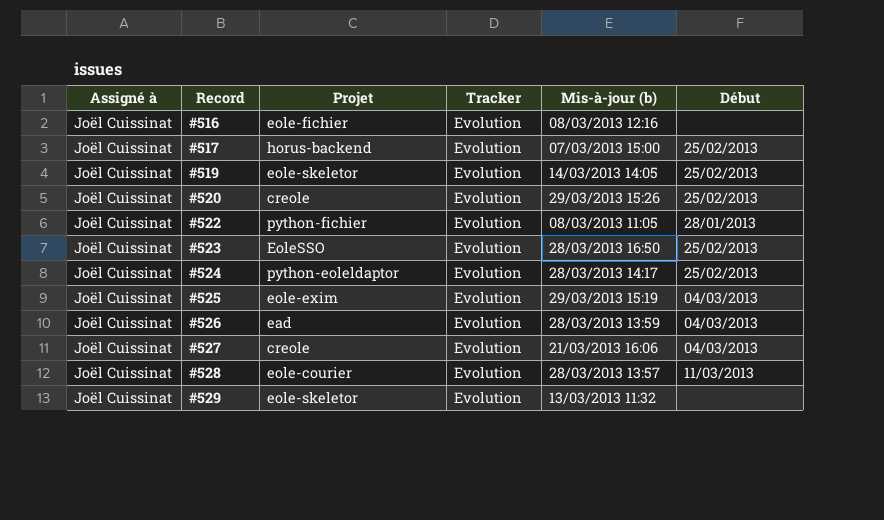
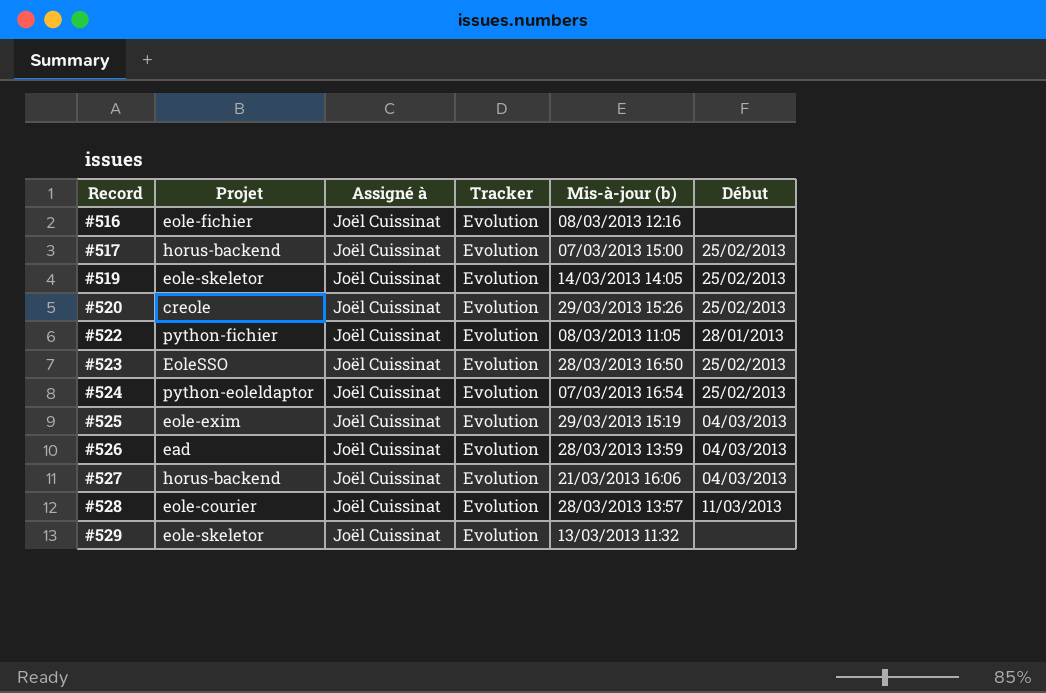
column Assigné à | position: 1 -> 3
#524 | Mis-à-jour (b): 28/03/2013 14:17 -> 07/03/2013 16:54
#527 | Projet: creole -> horus-backend

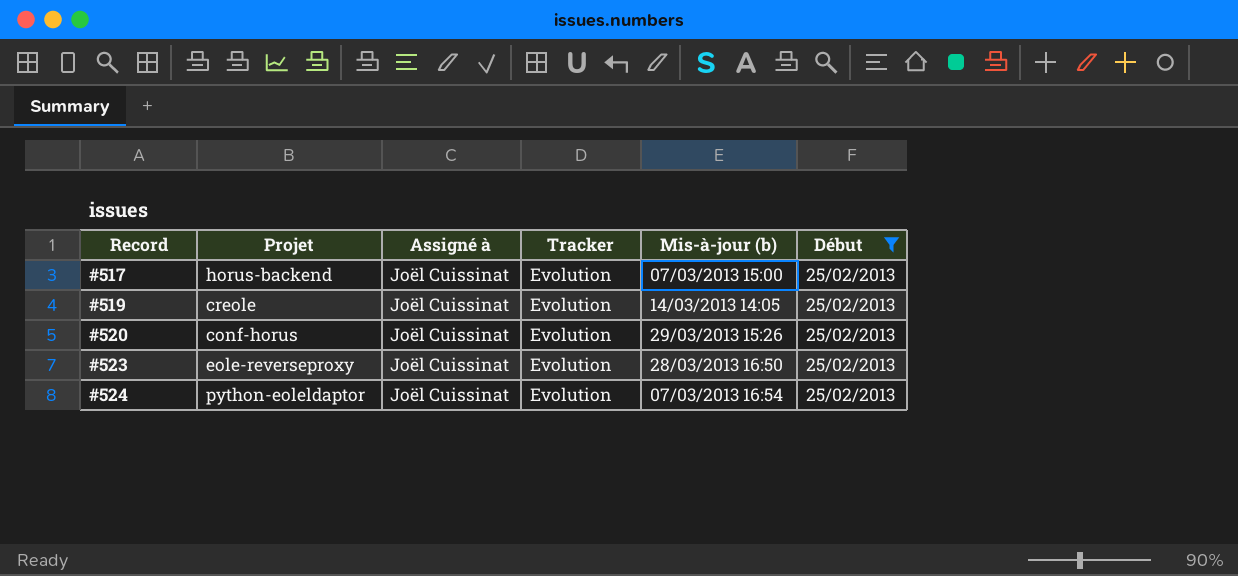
filter: none -> Début = 25/02/2013
#519 | Projet: eole-skeletor -> creole
#520 | Projet: creole -> conf-horus
#523 | Projet: EoleSSO -> eole-reverseproxy

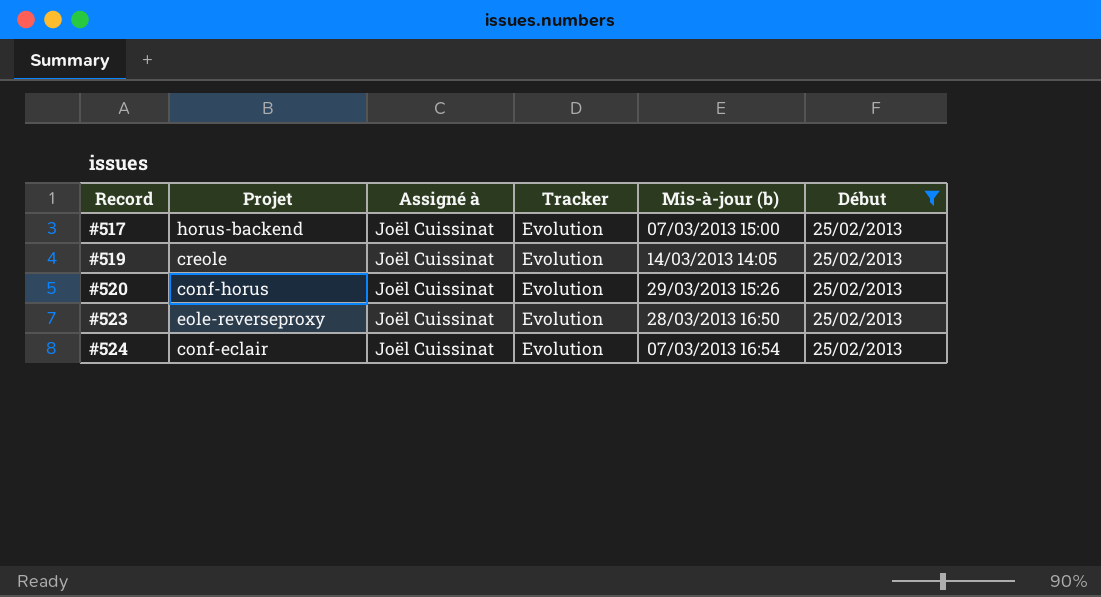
#524 | Projet: python-eoleldaptor -> conf-eclair

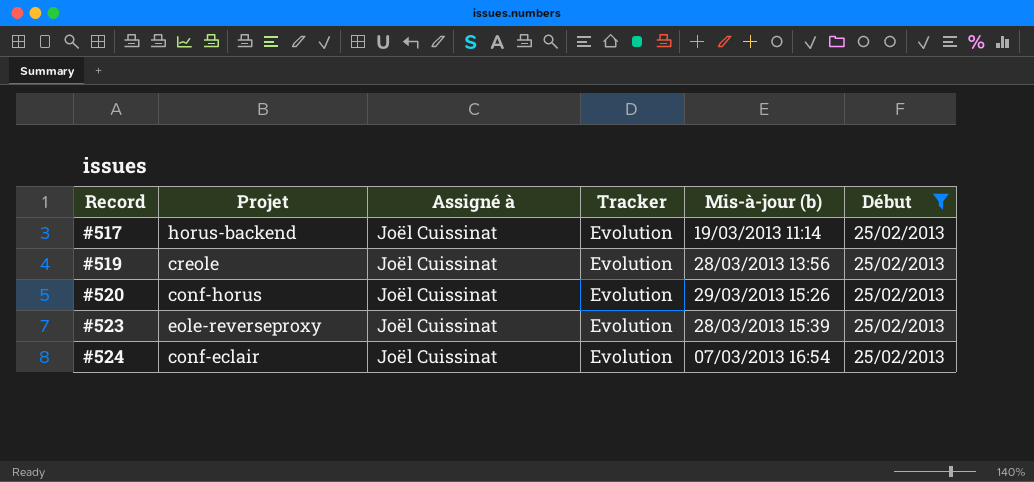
#517 | Mis-à-jour (b): 07/03/2013 15:00 -> 19/03/2013 11:14
#519 | Mis-à-jour (b): 14/03/2013 14:05 -> 28/03/2013 13:56
#523 | Mis-à-jour (b): 28/03/2013 16:50 -> 28/03/2013 15:39

